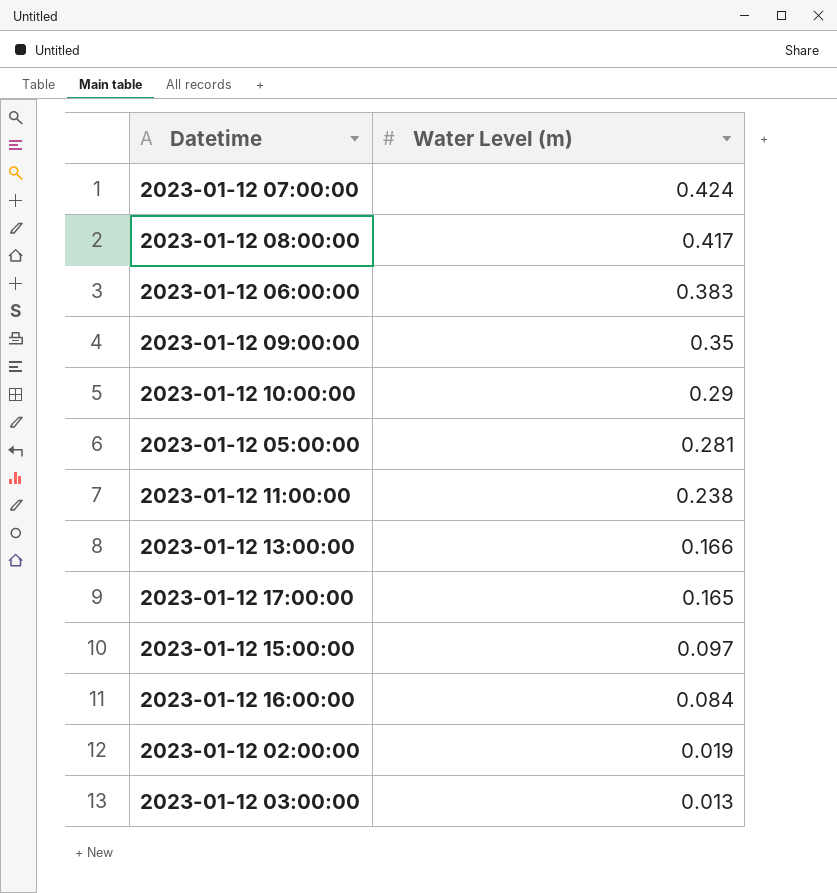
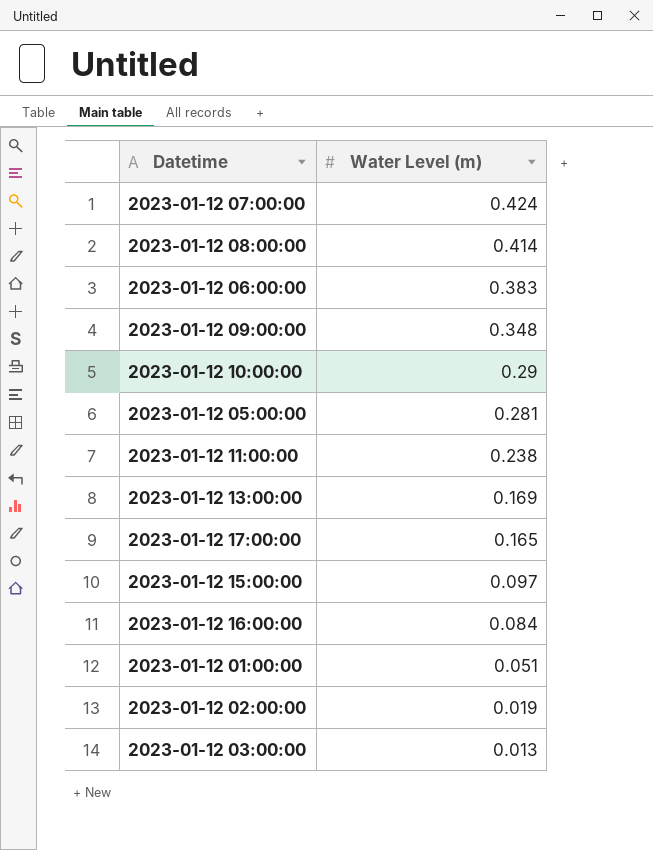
2023-01-12 08:00:00 | Water Level (m): 0.417 -> 0.414
2023-01-12 09:00:00 | Water Level (m): 0.35 -> 0.348
2023-01-12 13:00:00 | Water Level (m): 0.166 -> 0.169
row 2023-01-12 01:00:00: none -> 0.051

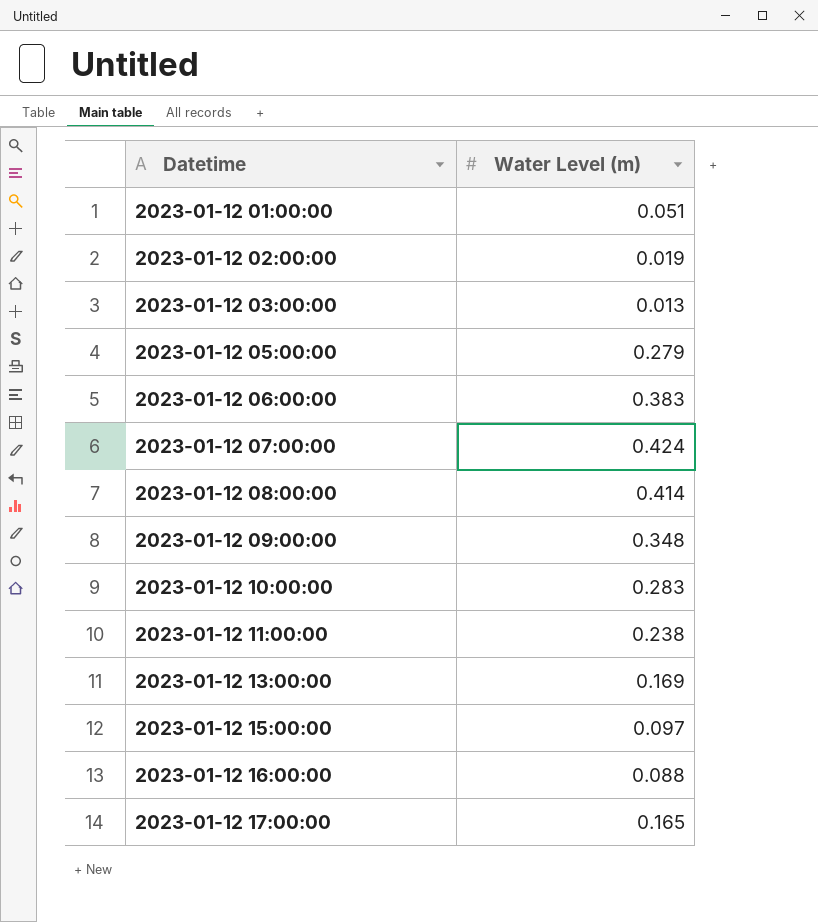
row order: Water Level (m) descending -> Datetime ascending
2023-01-12 05:00:00 | Water Level (m): 0.281 -> 0.279
2023-01-12 10:00:00 | Water Level (m): 0.29 -> 0.283
2023-01-12 16:00:00 | Water Level (m): 0.084 -> 0.088

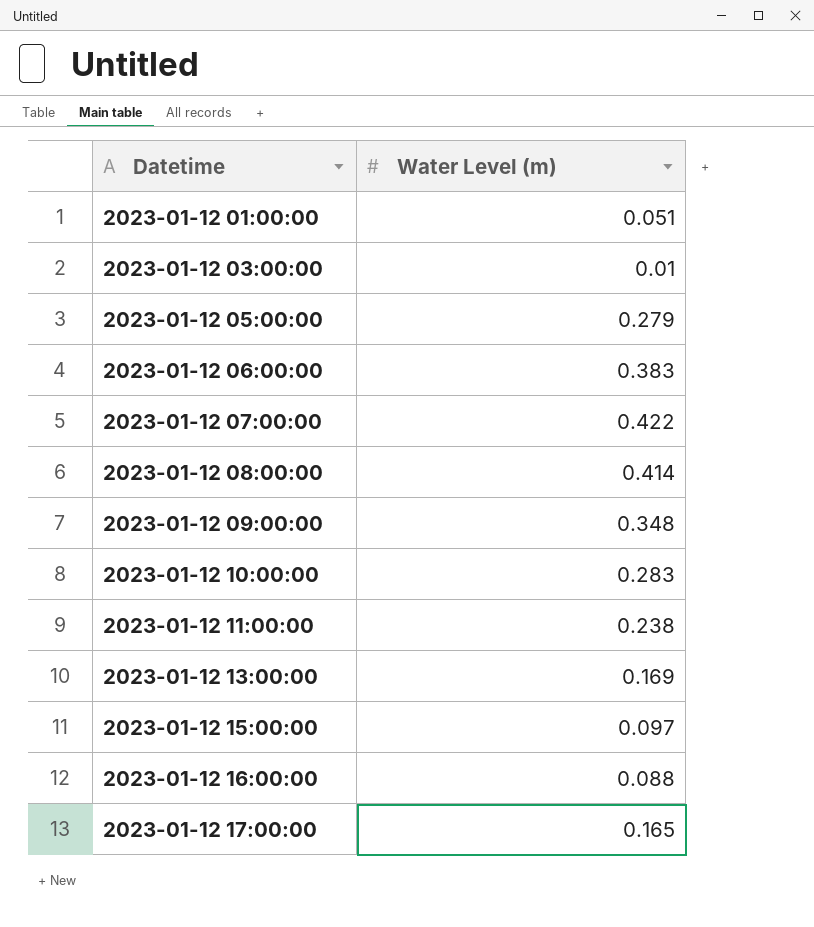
row 2023-01-12 02:00:00: 0.019 -> none
2023-01-12 03:00:00 | Water Level (m): 0.013 -> 0.01
2023-01-12 07:00:00 | Water Level (m): 0.424 -> 0.422

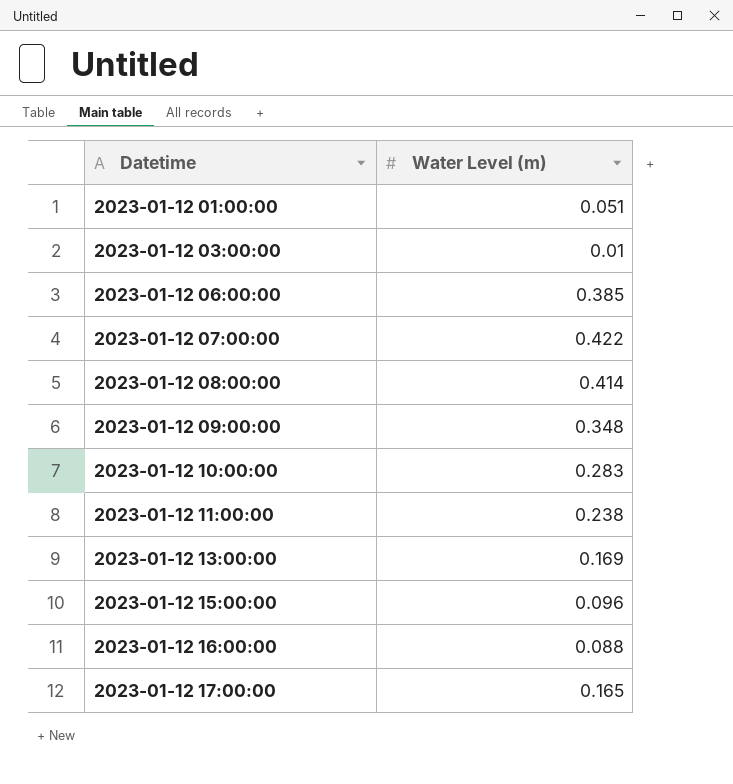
row 2023-01-12 05:00:00: 0.279 -> none
2023-01-12 06:00:00 | Water Level (m): 0.383 -> 0.385
2023-01-12 15:00:00 | Water Level (m): 0.097 -> 0.096

